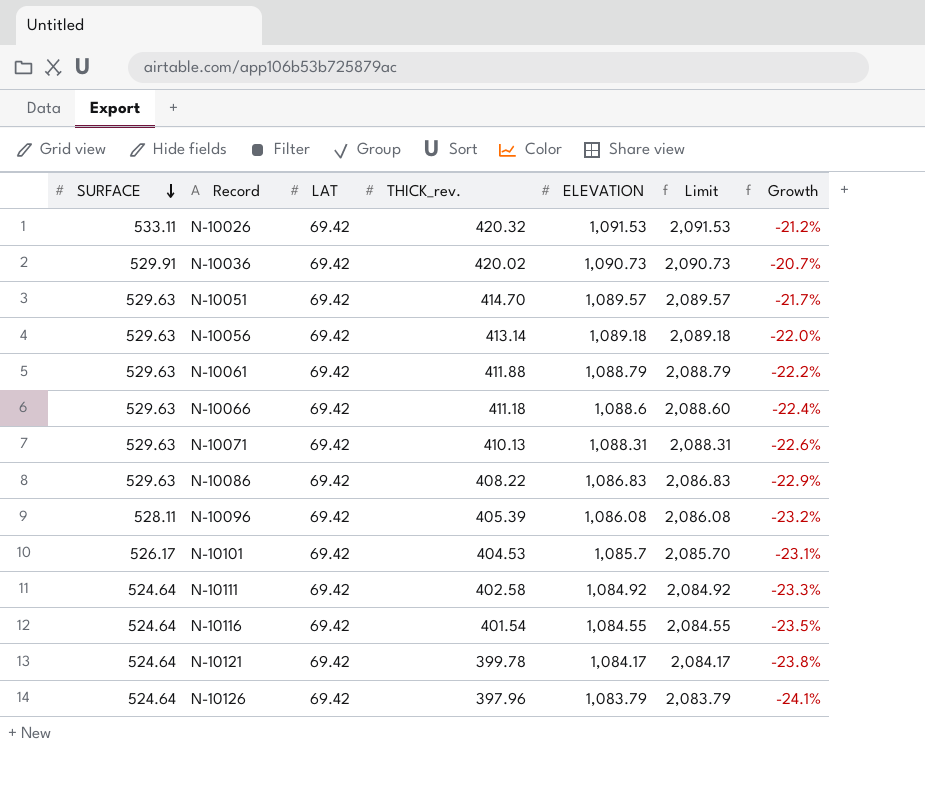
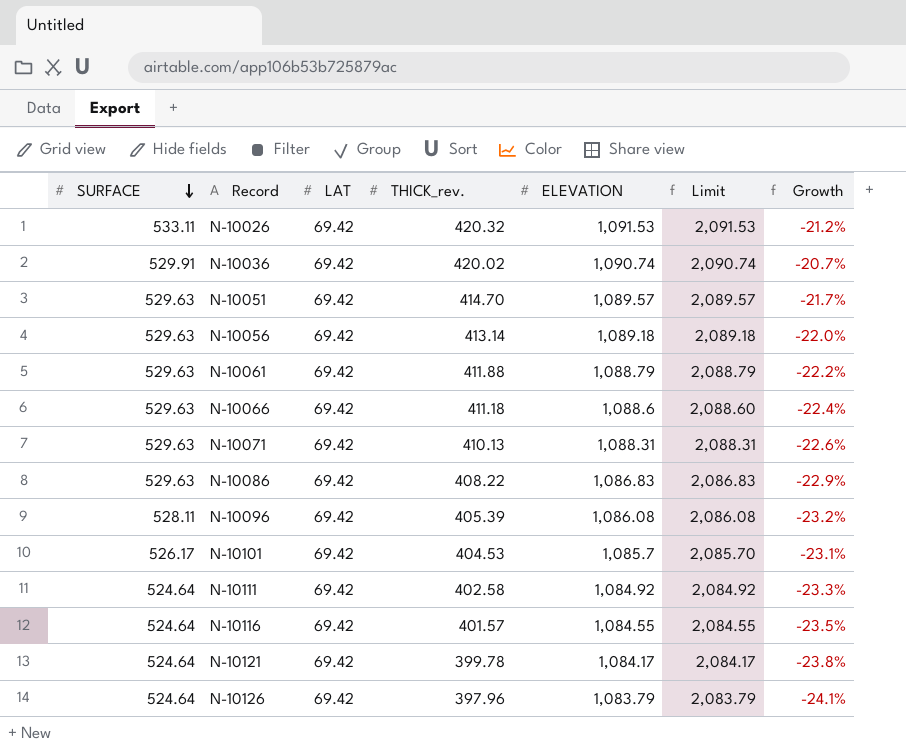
N-10036 | ELEVATION: 1,090.73 -> 1,090.74
N-10036 | Limit: 2,090.73 -> 2,090.74
N-10116 | THICK_rev.: 401.54 -> 401.57

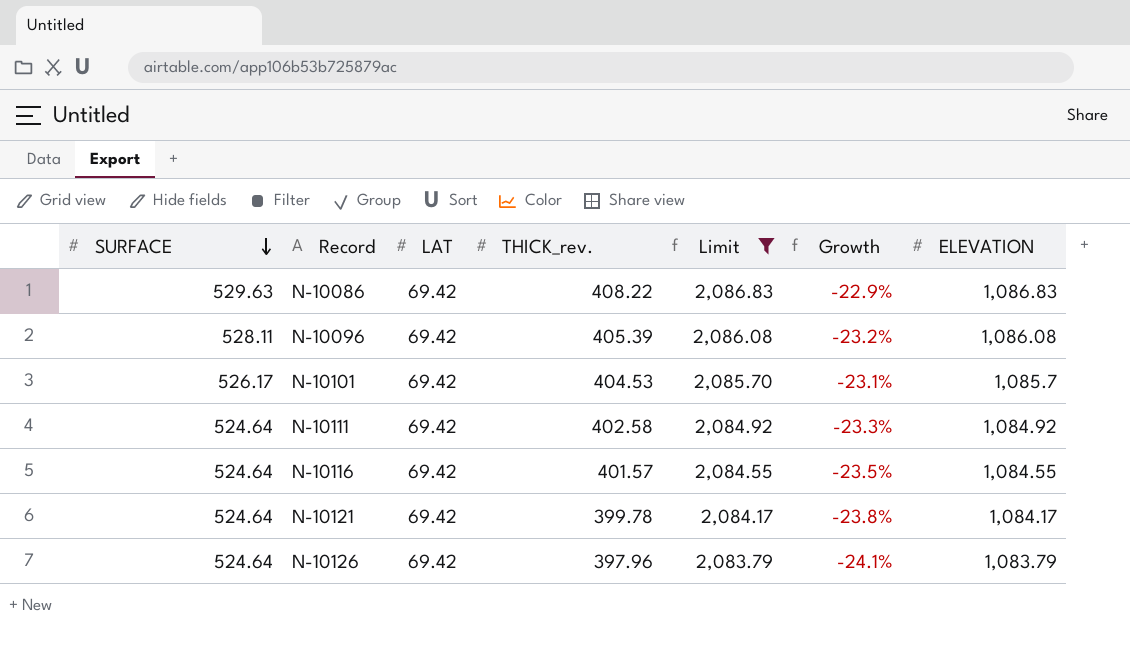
filter: none -> Limit <= 2,086.83
column ELEVATION | position: 5 -> 7

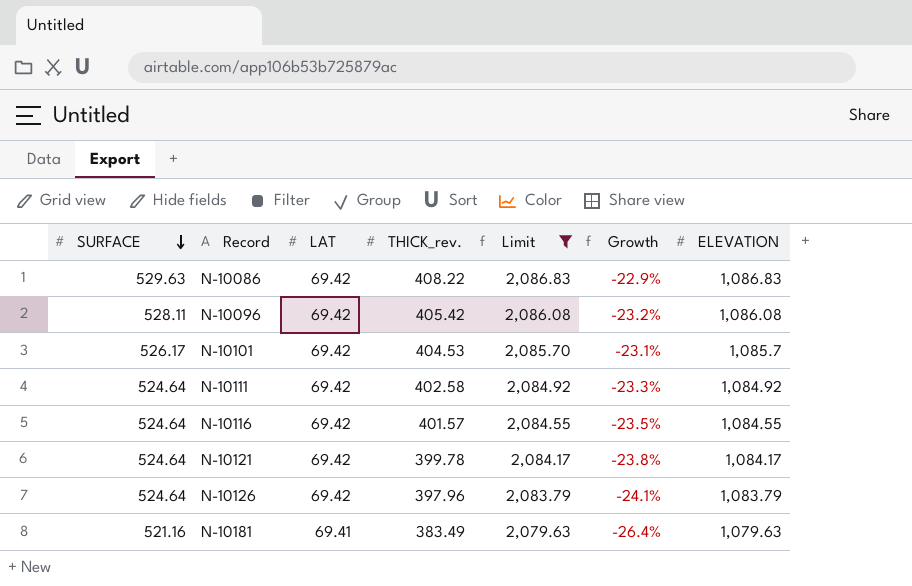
N-10096 | THICK_rev.: 405.39 -> 405.42
row N-10181: none -> 521.16 | 69.41 | 383.49 | 2,079.63 | -26.4% | 1,079.63

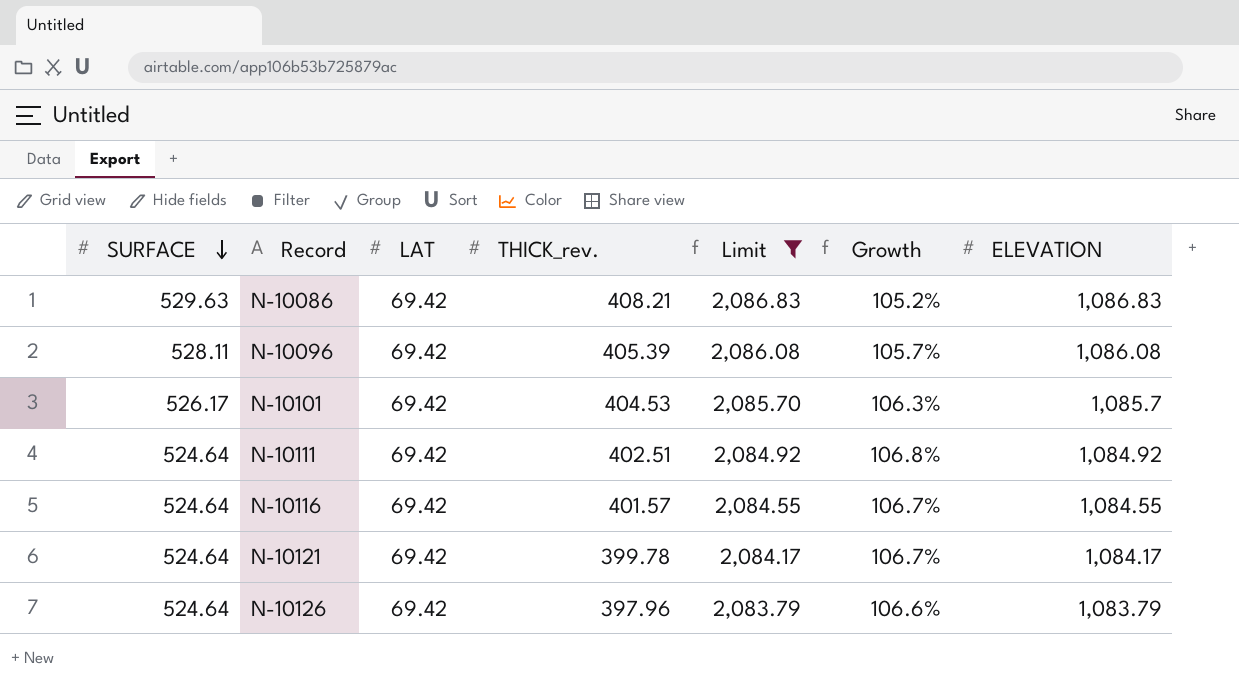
column Growth | formula: ([THICK_rev.] - [SURFACE]) / [SURFACE] -> ([ELEVATION] - [SURFACE]) / [SURFACE]
row N-10181: 521.16 | 69.41 | 383.49 | 2,079.63 | -26.4% | 1,079.63 -> none
N-10086 | THICK_rev.: 408.22 -> 408.21
N-10096 | THICK_rev.: 405.42 -> 405.39
N-10111 | THICK_rev.: 402.58 -> 402.51

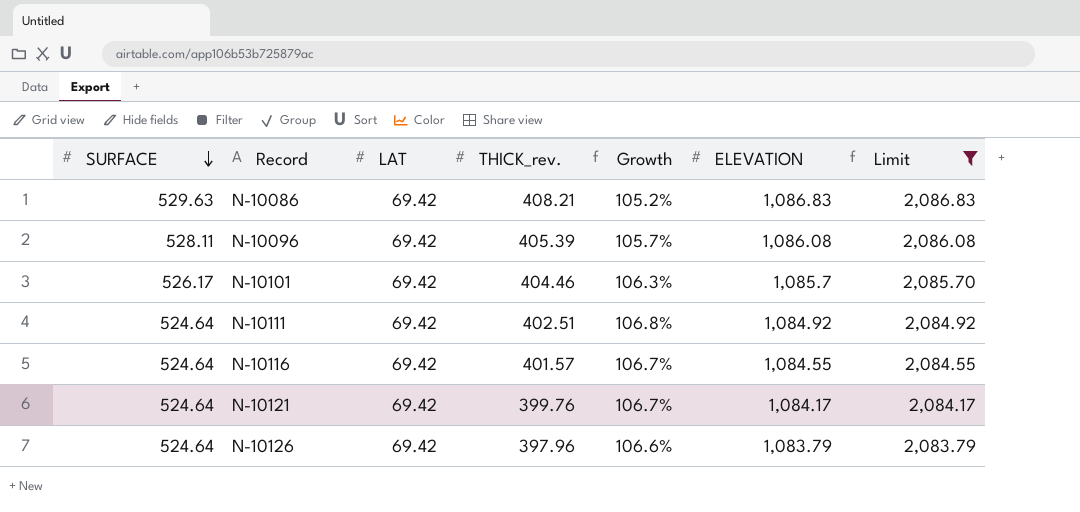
column Limit | position: 5 -> 7
N-10101 | THICK_rev.: 404.53 -> 404.46
N-10121 | THICK_rev.: 399.78 -> 399.76

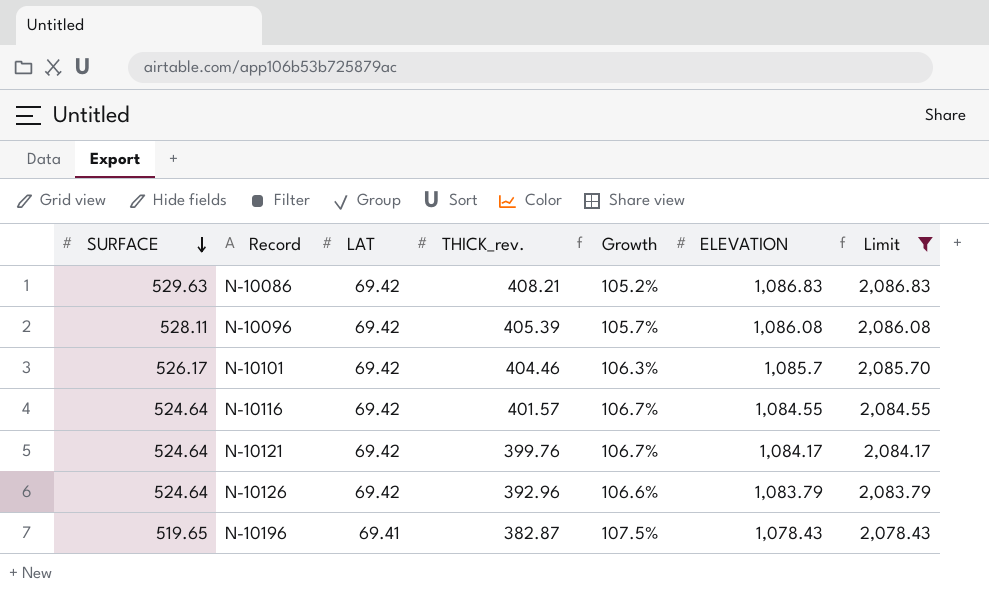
row N-10111: 524.64 | 69.42 | 402.51 | 106.8% | 1,084.92 | 2,084.92 -> none
N-10126 | THICK_rev.: 397.96 -> 392.96
row N-10196: none -> 519.65 | 69.41 | 382.87 | 107.5% | 1,078.43 | 2,078.43

